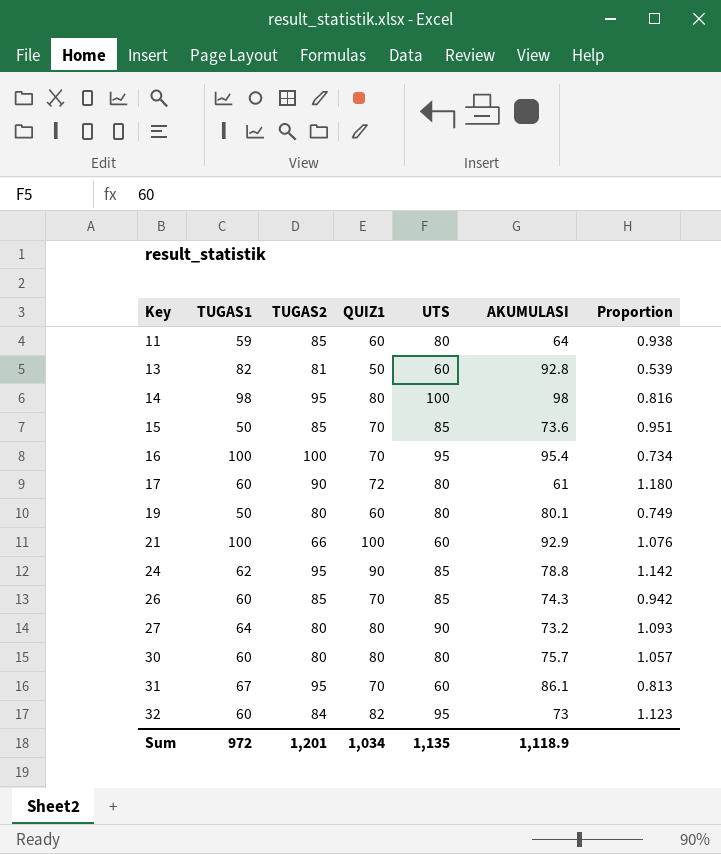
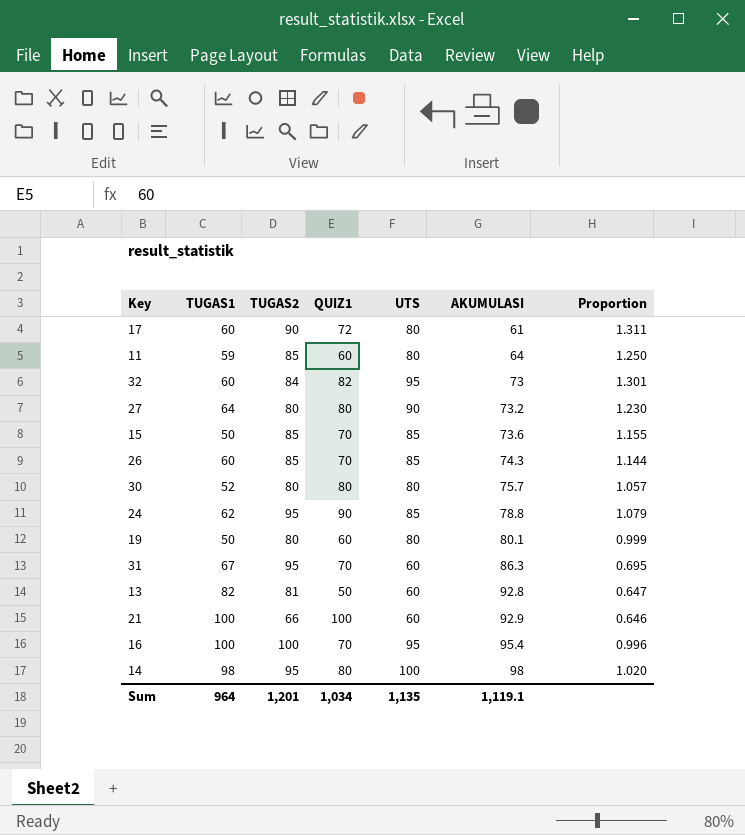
row order: Key ascending -> AKUMULASI ascending
column Proportion | formula: [QUIZ1] / [AKUMULASI] -> [UTS] / [AKUMULASI]
30 | TUGAS1: 60 -> 52
31 | AKUMULASI: 86.1 -> 86.3
Sum | TUGAS1: 972 -> 964
Sum | AKUMULASI: 1,118.9 -> 1,119.1

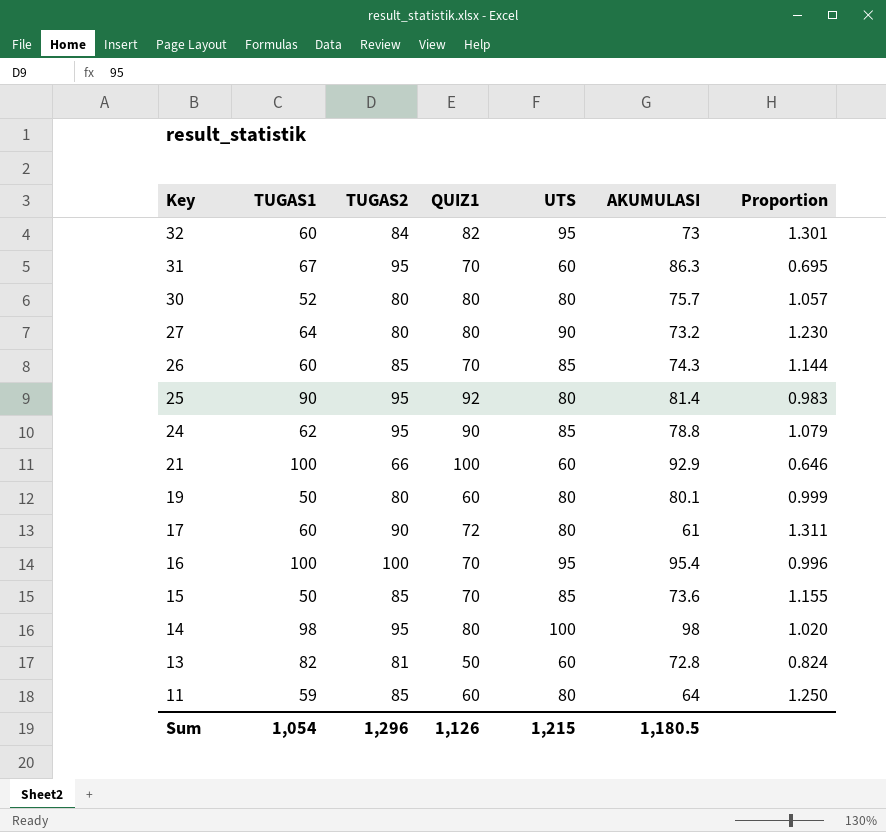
row order: AKUMULASI ascending -> Key descending
row 25: none -> 90 | 95 | 92 | 80 | 81.4 | 0.983
13 | AKUMULASI: 92.8 -> 72.8
13 | Proportion: 0.647 -> 0.824
Sum | TUGAS1: 964 -> 1,054
Sum | TUGAS2: 1,201 -> 1,296
Sum | QUIZ1: 1,034 -> 1,126
Sum | UTS: 1,135 -> 1,215
Sum | AKUMULASI: 1,119.1 -> 1,180.5

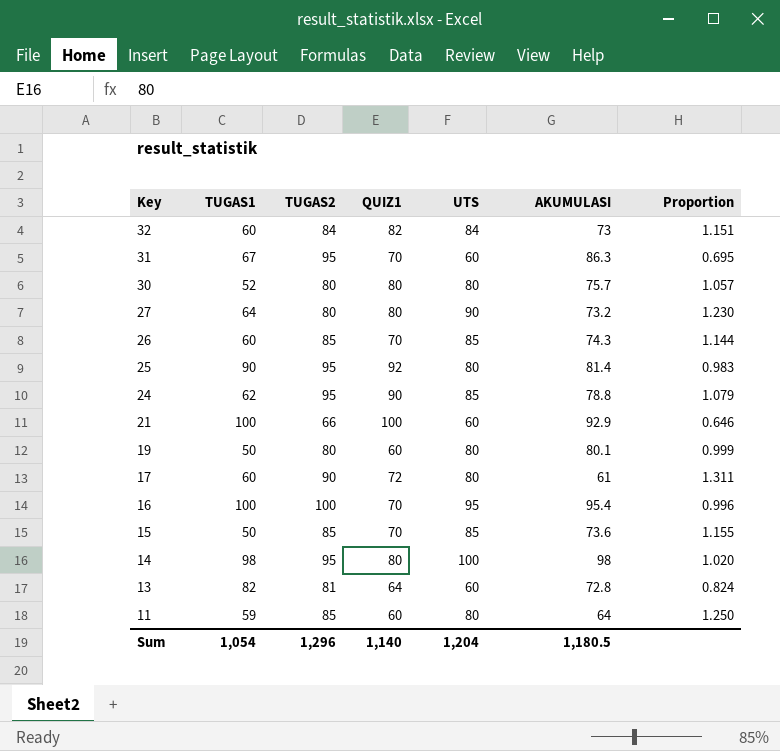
32 | UTS: 95 -> 84
32 | Proportion: 1.301 -> 1.151
13 | QUIZ1: 50 -> 64
Sum | QUIZ1: 1,126 -> 1,140
Sum | UTS: 1,215 -> 1,204

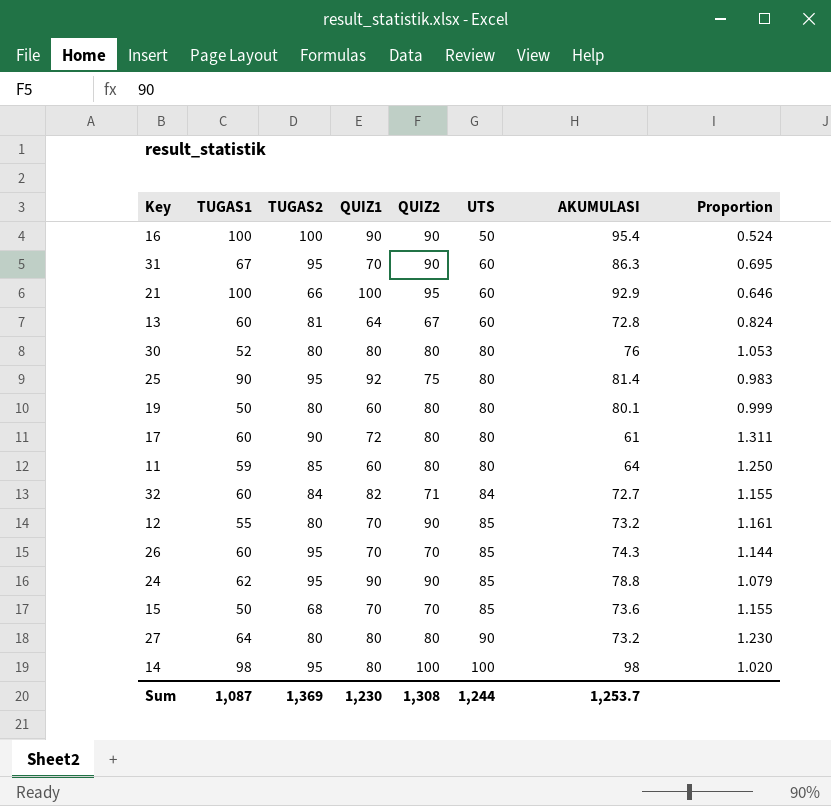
row order: Key descending -> UTS ascending
column QUIZ2 | position: none -> 5
16 | QUIZ1: 70 -> 90
16 | UTS: 95 -> 50
16 | Proportion: 0.996 -> 0.524
13 | TUGAS1: 82 -> 60
30 | AKUMULASI: 75.7 -> 76
30 | Proportion: 1.057 -> 1.053
32 | AKUMULASI: 73 -> 72.7
32 | Proportion: 1.151 -> 1.155
row 12: none -> 55 | 80 | 70 | 90 | 85 | 73.2 | 1.161
26 | TUGAS2: 85 -> 95
15 | TUGAS2: 85 -> 68
Sum | TUGAS1: 1,054 -> 1,087
Sum | TUGAS2: 1,296 -> 1,369
Sum | QUIZ1: 1,140 -> 1,230
Sum | UTS: 1,204 -> 1,244
Sum | AKUMULASI: 1,180.5 -> 1,253.7

